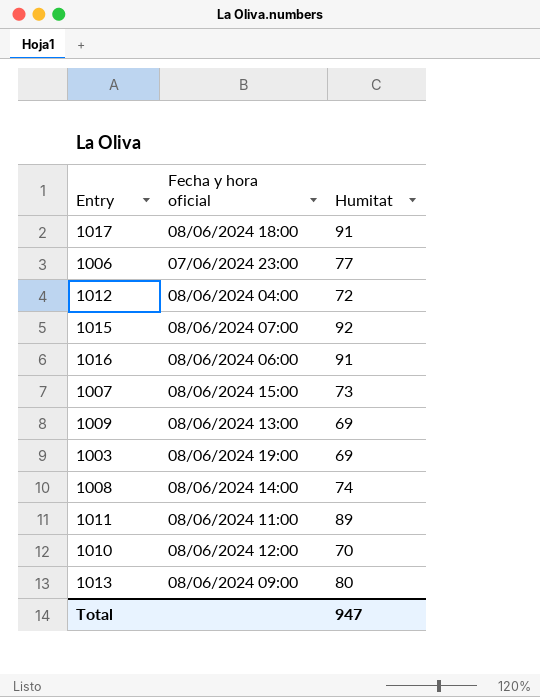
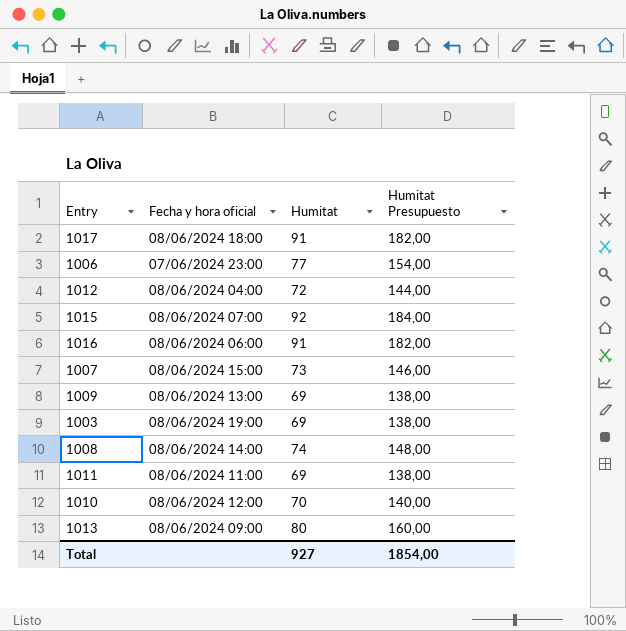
column Humitat Presupuesto | formula: none -> [Humitat] * 2
1011 | Humitat: 89 -> 69
Total | Humitat: 947 -> 927

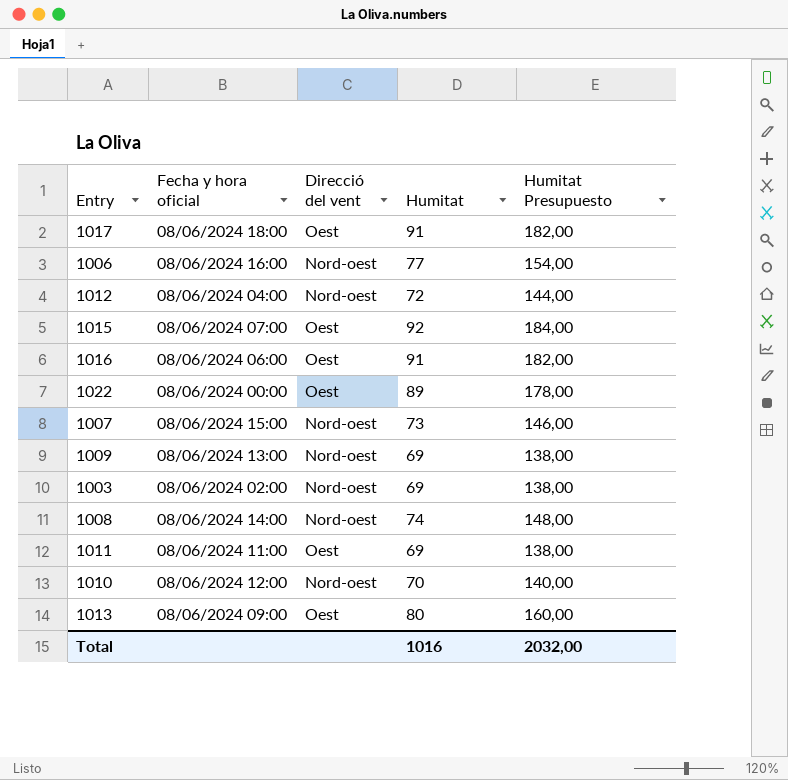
column Direcció del vent | position: none -> 3
1006 | Fecha y hora oficial: 07/06/2024 23:00 -> 08/06/2024 16:00
row 1022: none -> 08/06/2024 00:00 | Oest | 89 | 178,00
1003 | Fecha y hora oficial: 08/06/2024 19:00 -> 08/06/2024 02:00
Total | Humitat: 927 -> 1016
Total | Humitat Presupuesto: 1854,00 -> 2032,00

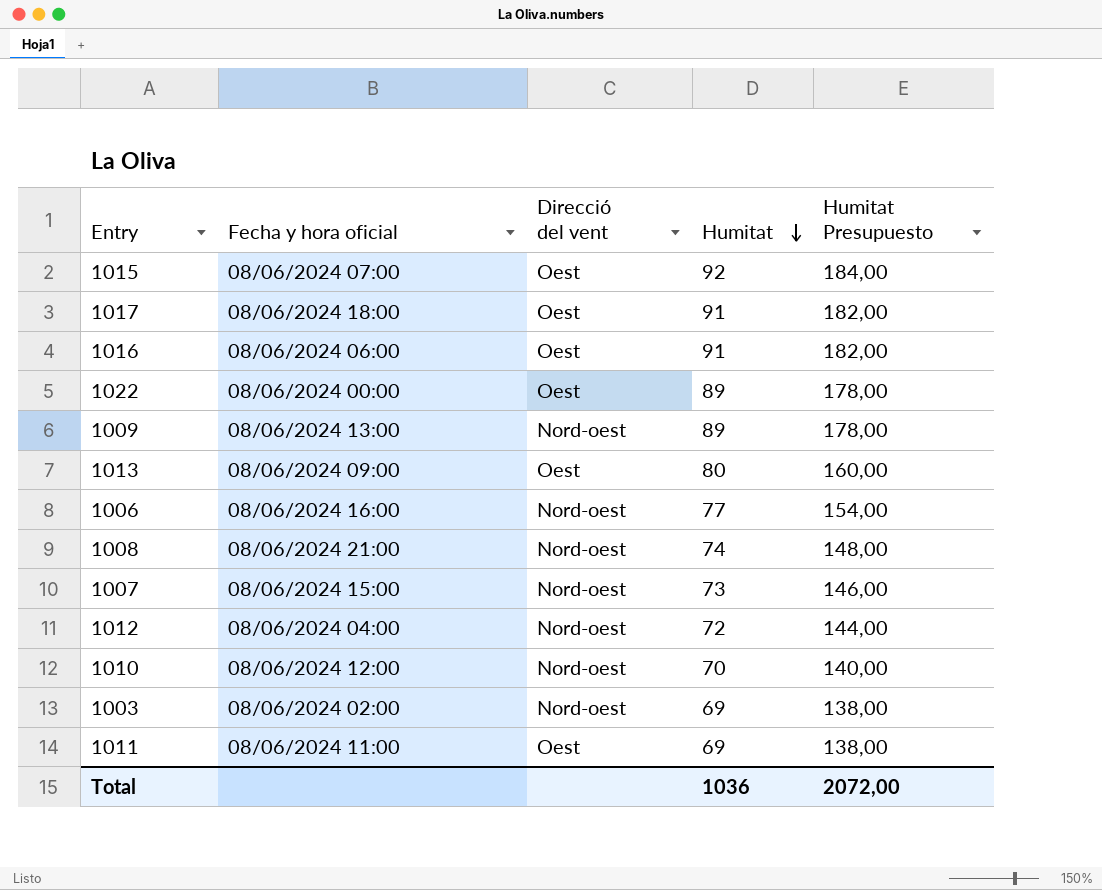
row order: none -> Humitat descending
1009 | Humitat: 69 -> 89
1009 | Humitat Presupuesto: 138,00 -> 178,00
1008 | Fecha y hora oficial: 08/06/2024 14:00 -> 08/06/2024 21:00
Total | Humitat: 1016 -> 1036
Total | Humitat Presupuesto: 2032,00 -> 2072,00

